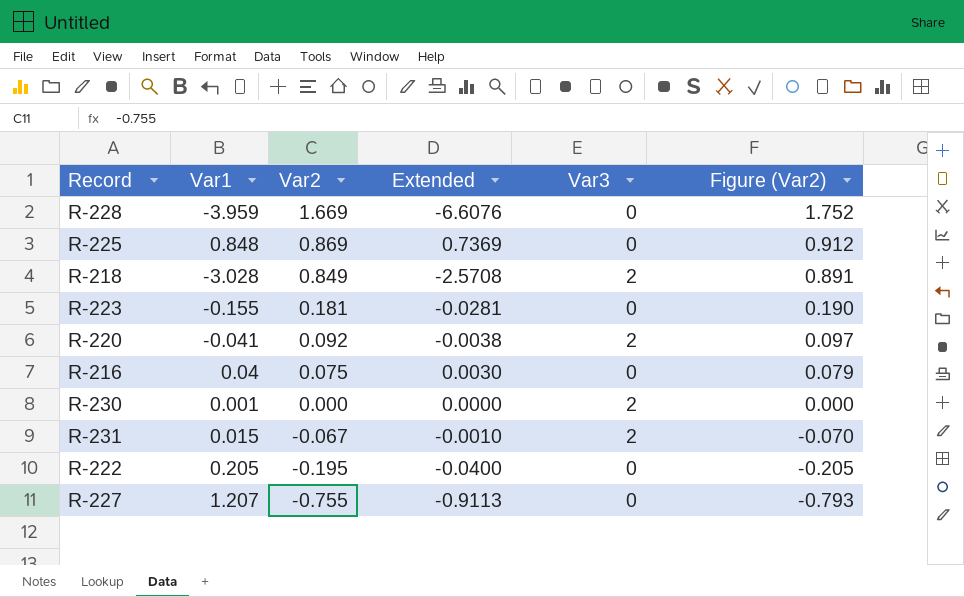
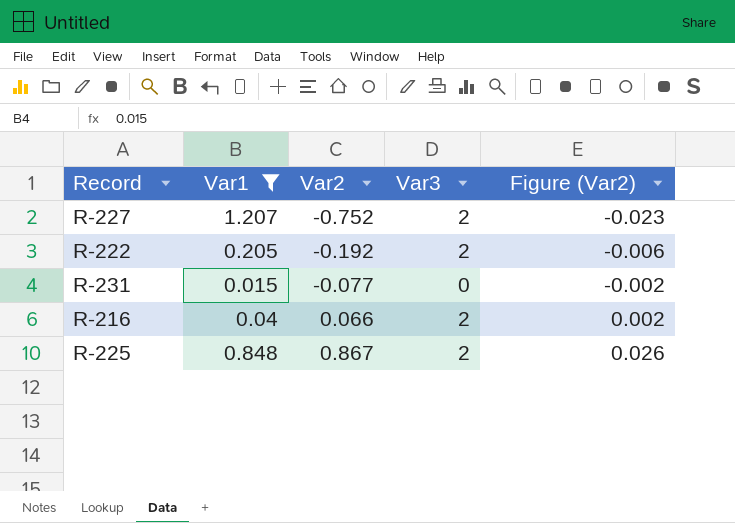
filter: none -> Var1 >= 0.015
row order: Var2 descending -> Var2 ascending
column Extended | formula: [Var1] * [Var2] -> none
column Figure (Var2) | formula: [Var2] * 1.05 -> [Var2] * 0.03
R-227 | Var2: -0.755 -> -0.752
R-227 | Var3: 0 -> 2
R-222 | Var2: -0.195 -> -0.192
R-222 | Var3: 0 -> 2
R-231 | Var2: -0.067 -> -0.077
R-231 | Var3: 2 -> 0
R-216 | Var2: 0.075 -> 0.066
R-216 | Var3: 0 -> 2
R-225 | Var2: 0.869 -> 0.867
R-225 | Var3: 0 -> 2

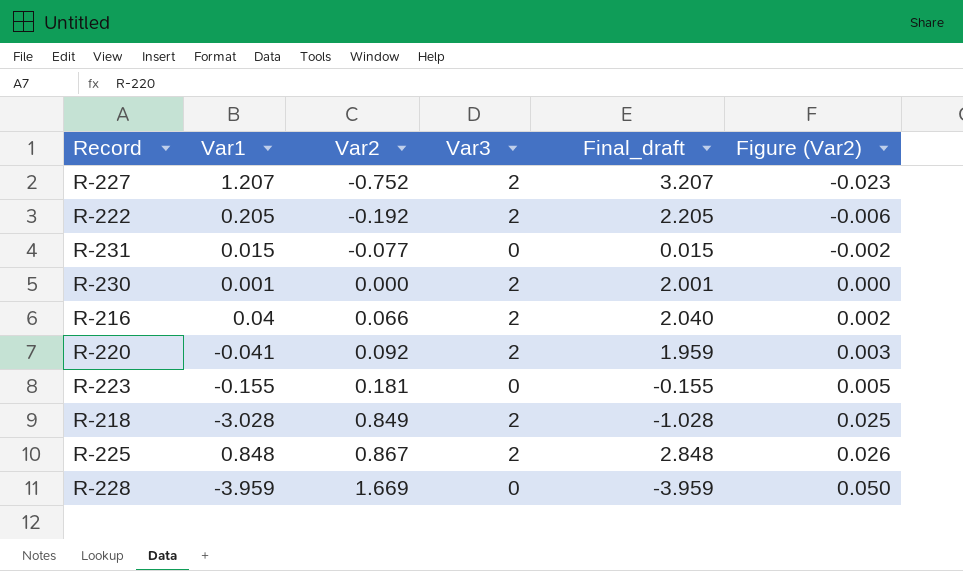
filter: Var1 >= 0.015 -> none
column Final_draft | formula: none -> [Var1] + [Var3]

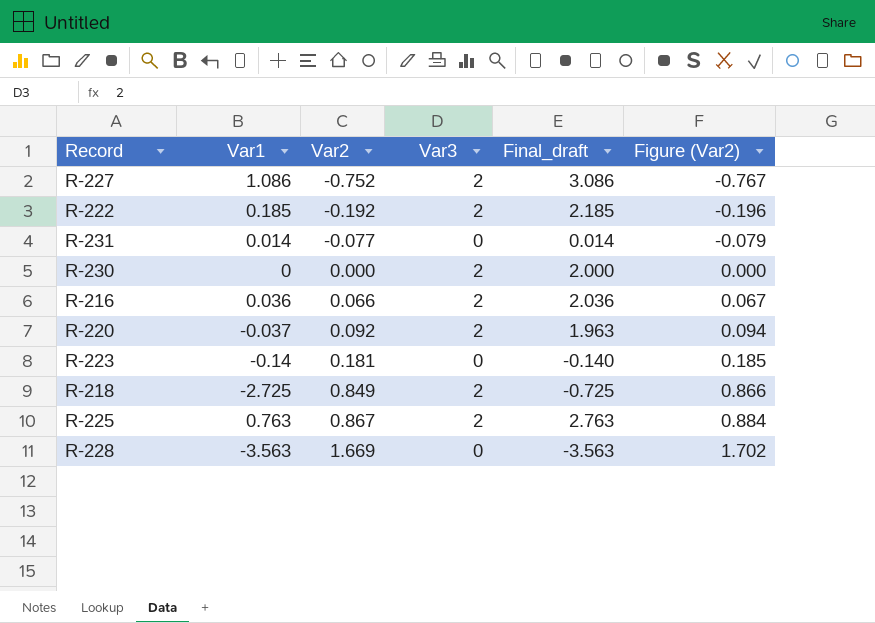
column Figure (Var2) | formula: [Var2] * 0.03 -> [Var2] * 1.02
R-227 | Var1: 1.207 -> 1.086
R-227 | Final_draft: 3.207 -> 3.086
R-222 | Var1: 0.205 -> 0.185
R-222 | Final_draft: 2.205 -> 2.185
R-231 | Var1: 0.015 -> 0.014
R-231 | Final_draft: 0.015 -> 0.014
R-230 | Var1: 0.001 -> 0
R-230 | Final_draft: 2.001 -> 2.000
R-216 | Var1: 0.04 -> 0.036
R-216 | Final_draft: 2.040 -> 2.036
R-220 | Var1: -0.041 -> -0.037
R-220 | Final_draft: 1.959 -> 1.963
R-223 | Var1: -0.155 -> -0.14
R-223 | Final_draft: -0.155 -> -0.140
R-218 | Var1: -3.028 -> -2.725
R-218 | Final_draft: -1.028 -> -0.725
R-225 | Var1: 0.848 -> 0.763
R-225 | Final_draft: 2.848 -> 2.763
R-228 | Var1: -3.959 -> -3.563
R-228 | Final_draft: -3.959 -> -3.563

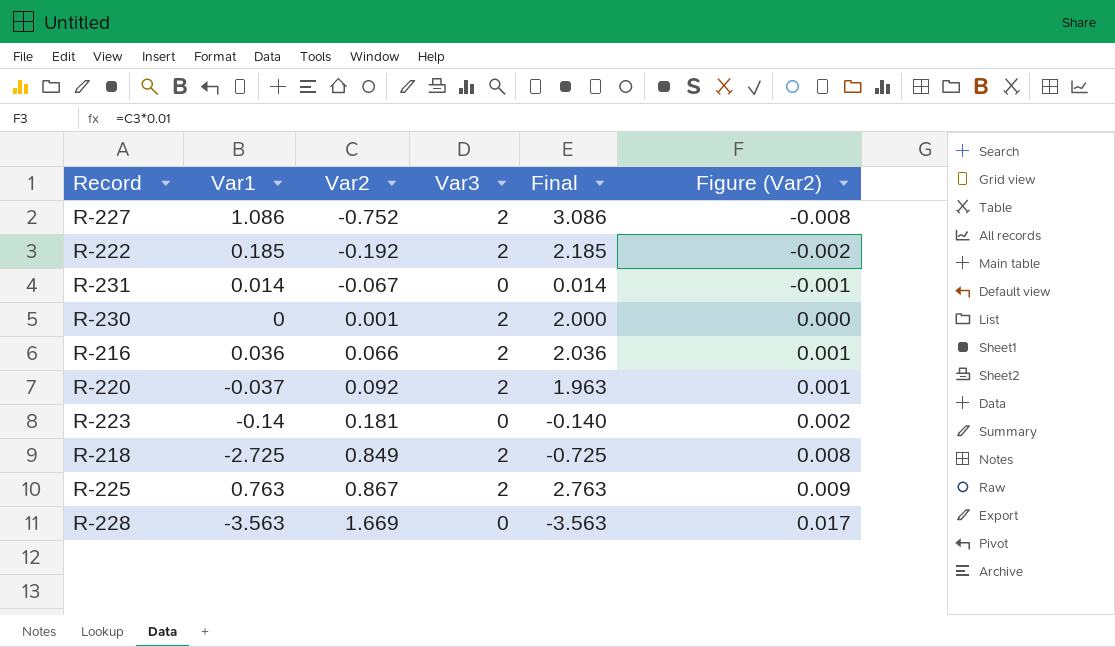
column name: Final_draft -> Final
column Figure (Var2) | formula: [Var2] * 1.02 -> [Var2] * 0.01
R-231 | Var2: -0.077 -> -0.067
R-230 | Var2: 0.000 -> 0.001

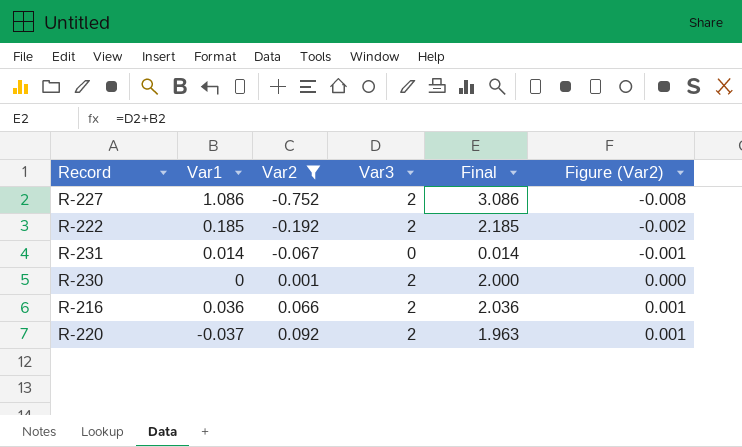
filter: none -> Var2 <= 0.092

